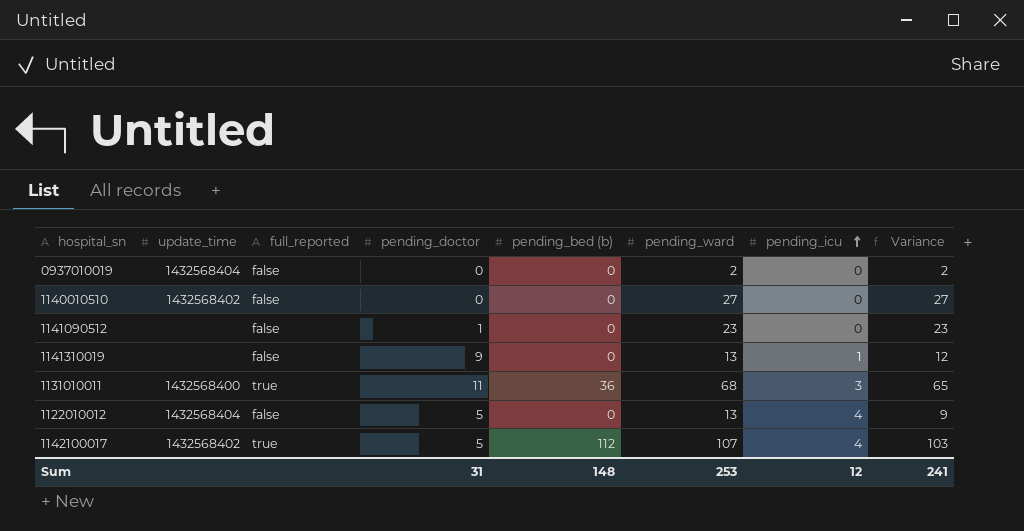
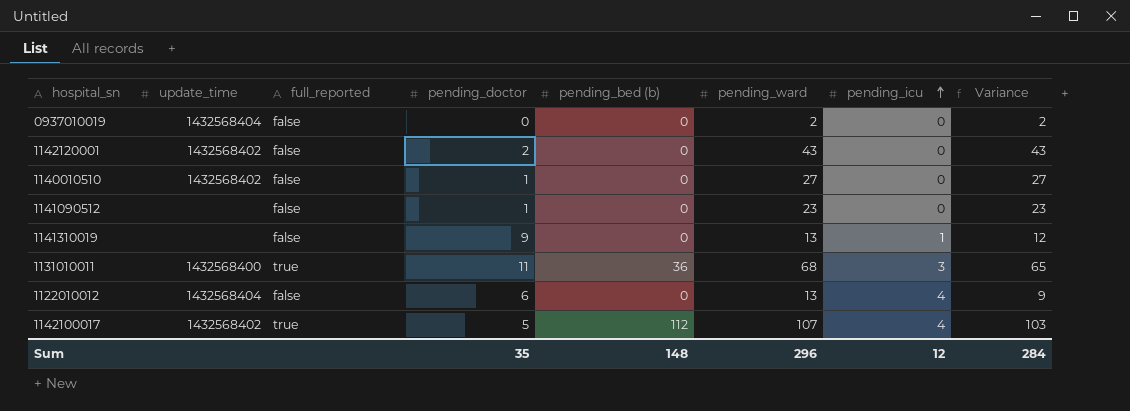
row 1142120001: none -> 1432568402 | false | 2 | 0 | 43 | 0 | 43
1140010510 | pending_doctor: 0 -> 1
1122010012 | pending_doctor: 5 -> 6
Sum | pending_doctor: 31 -> 35
Sum | pending_ward: 253 -> 296
Sum | Variance: 241 -> 284

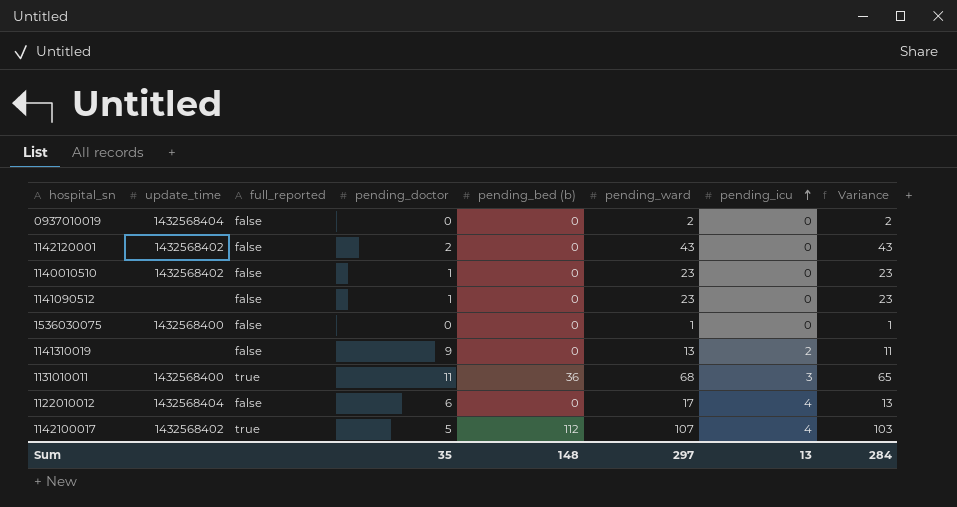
1140010510 | pending_ward: 27 -> 23
1140010510 | Variance: 27 -> 23
row 1536030075: none -> 1432568400 | false | 0 | 0 | 1 | 0 | 1
1141310019 | pending_icu: 1 -> 2
1141310019 | Variance: 12 -> 11
1122010012 | pending_ward: 13 -> 17
1122010012 | Variance: 9 -> 13
Sum | pending_ward: 296 -> 297
Sum | pending_icu: 12 -> 13

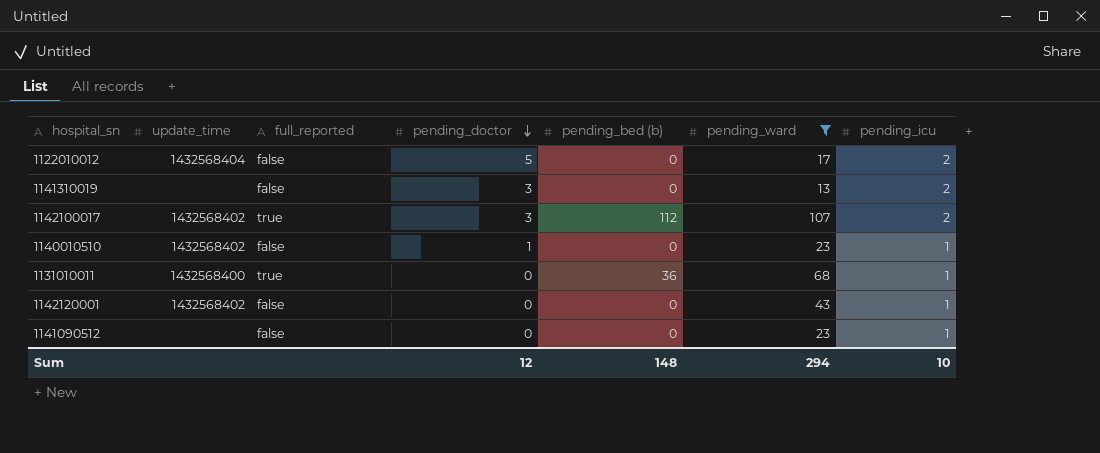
filter: none -> pending_ward >= 13
row order: pending_icu ascending -> pending_doctor descending
column Variance | formula: [pending_ward] - [pending_icu] -> none
1122010012 | pending_doctor: 6 -> 5
1122010012 | pending_icu: 4 -> 2
1141310019 | pending_doctor: 9 -> 3
1142100017 | pending_doctor: 5 -> 3
1142100017 | pending_icu: 4 -> 2
1140010510 | pending_icu: 0 -> 1
1131010011 | pending_doctor: 11 -> 0
1131010011 | pending_icu: 3 -> 1
1142120001 | pending_doctor: 2 -> 0
1142120001 | pending_icu: 0 -> 1
1141090512 | pending_doctor: 1 -> 0
1141090512 | pending_icu: 0 -> 1
Sum | pending_doctor: 35 -> 12
Sum | pending_ward: 297 -> 294
Sum | pending_icu: 13 -> 10

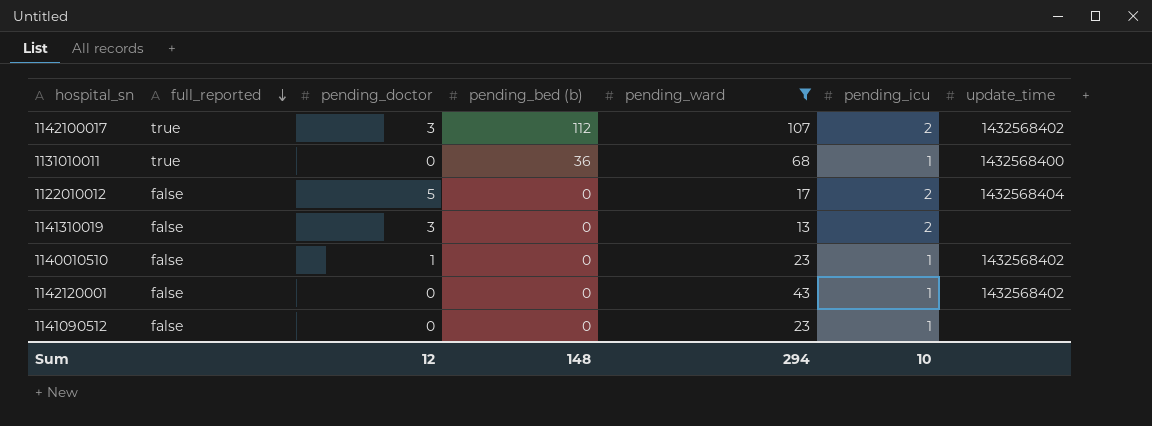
row order: pending_doctor descending -> full_reported descending
column update_time | position: 2 -> 7

